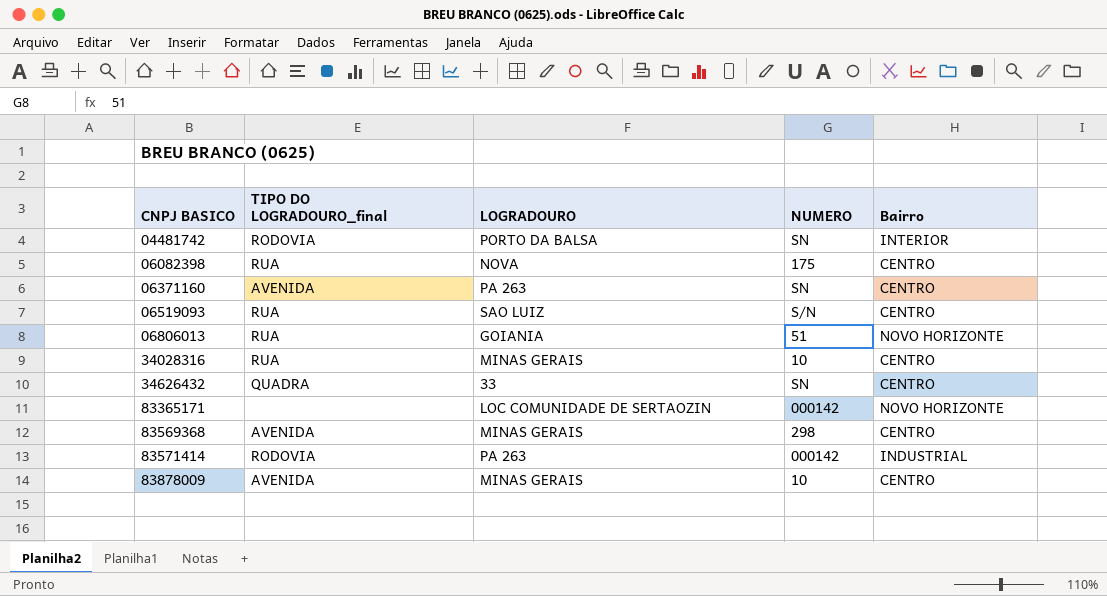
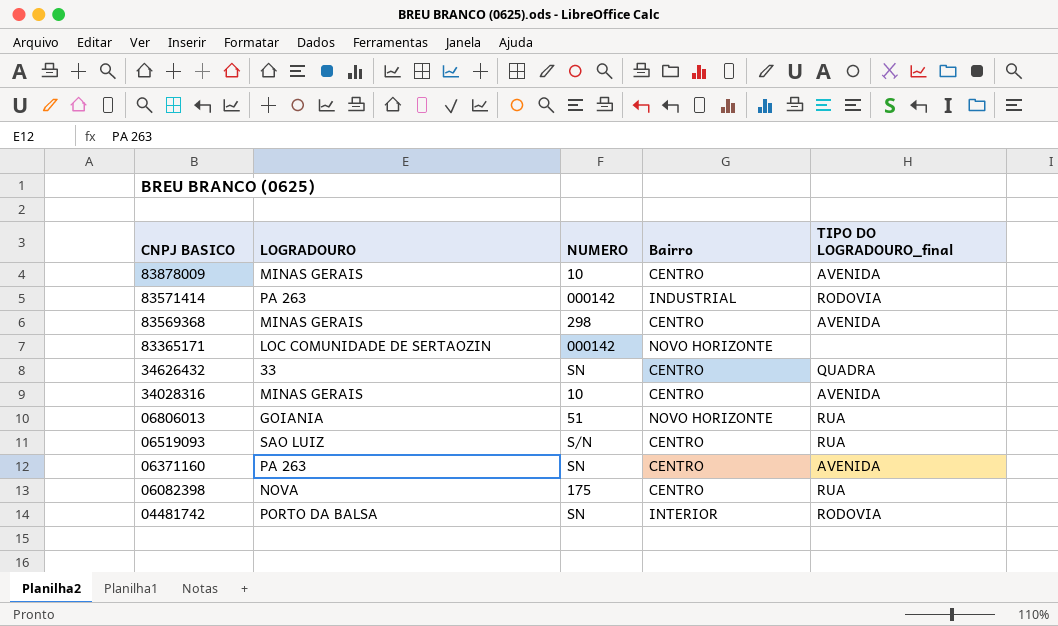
row order: CNPJ BASICO ascending -> CNPJ BASICO descending
column TIPO DO LOGRADOURO_final | position: 2 -> 5
34028316 | TIPO DO LOGRADOURO_final: RUA -> AVENIDA

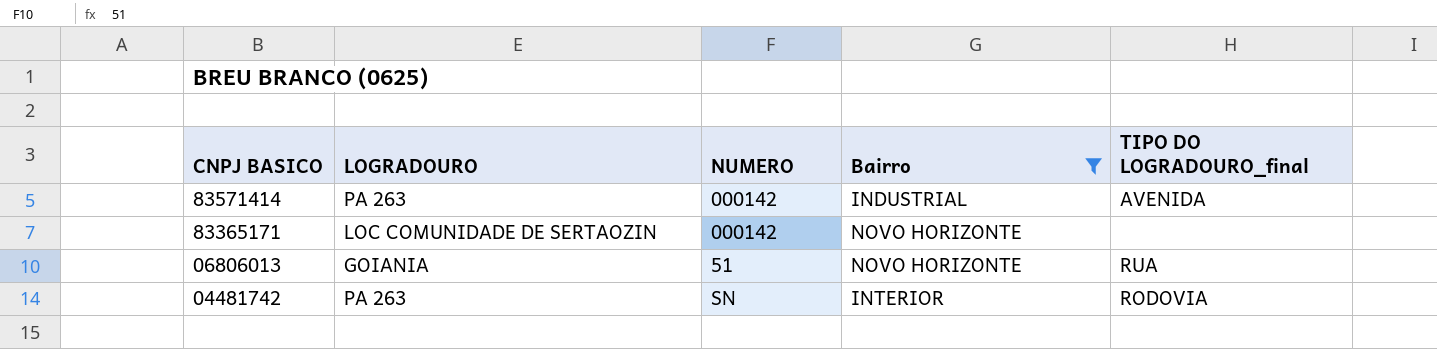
filter: none -> Bairro != CENTRO
83571414 | TIPO DO LOGRADOURO_final: RODOVIA -> AVENIDA
04481742 | LOGRADOURO: PORTO DA BALSA -> PA 263

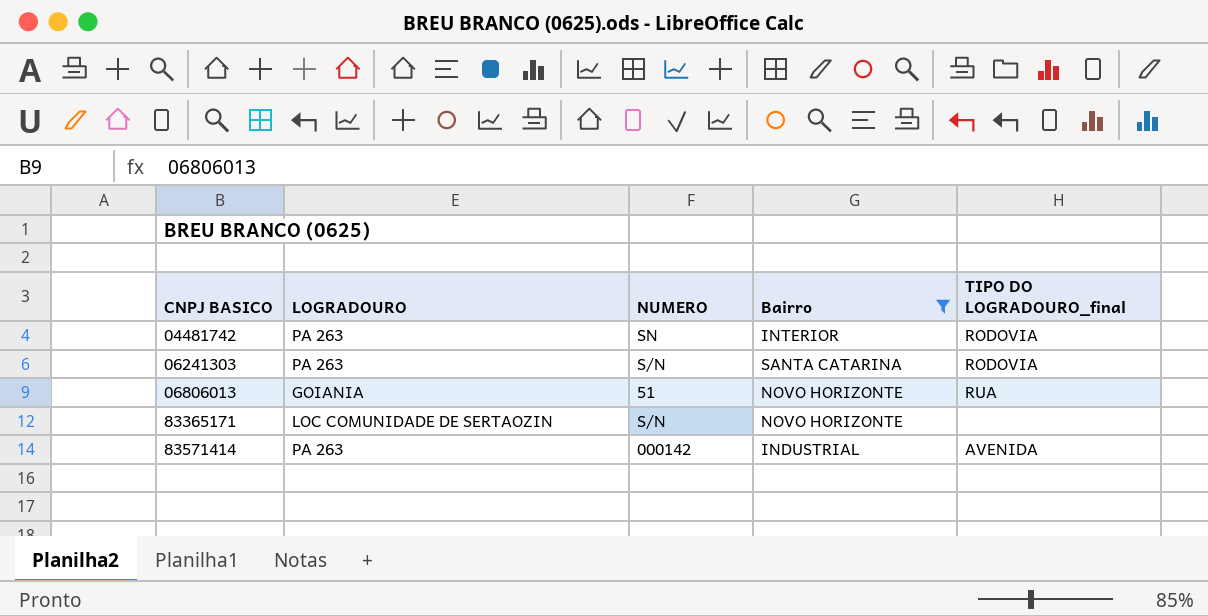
row order: CNPJ BASICO descending -> CNPJ BASICO ascending
row 06241303: none -> PA 263 | S/N | SANTA CATARINA | RODOVIA
83365171 | NUMERO: 000142 -> S/N

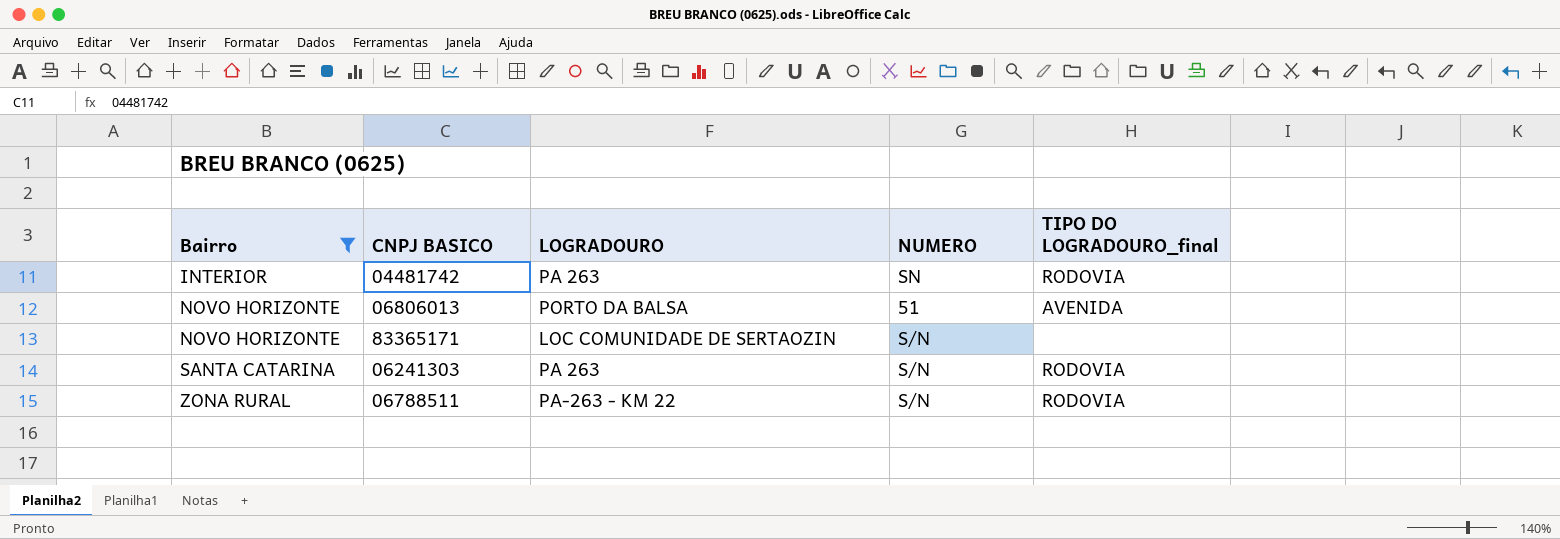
row order: CNPJ BASICO ascending -> Bairro ascending
column Bairro | position: 4 -> 1
row 83571414: PA 263 | 000142 | INDUSTRIAL | AVENIDA -> none
06806013 | LOGRADOURO: GOIANIA -> PORTO DA BALSA
06806013 | TIPO DO LOGRADOURO_final: RUA -> AVENIDA
row 06788511: none -> ZONA RURAL | PA-263 - KM 22 | S/N | RODOVIA

